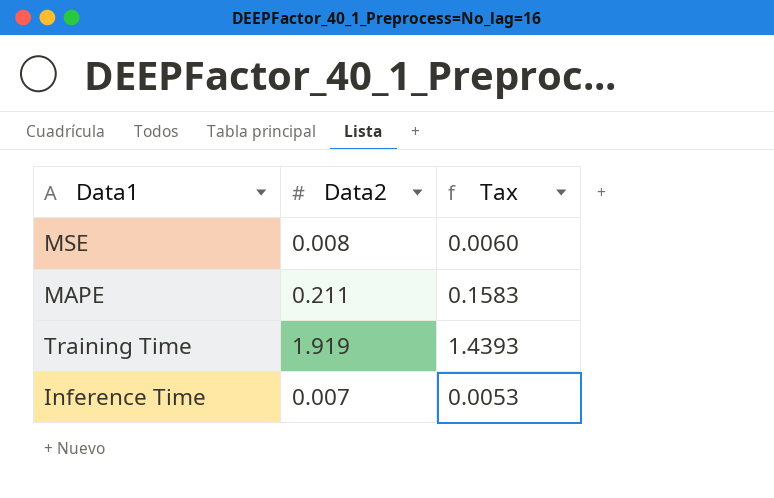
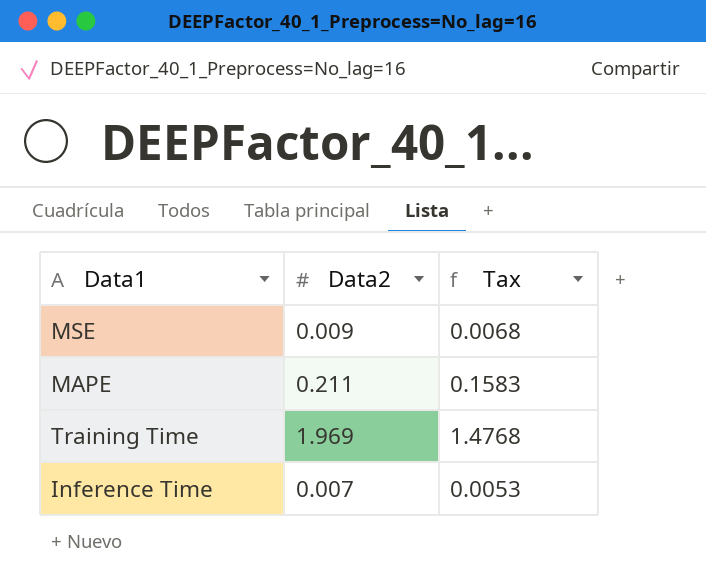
MSE | Data2: 0.008 -> 0.009
MSE | Tax: 0.0060 -> 0.0068
Training Time | Data2: 1.919 -> 1.969
Training Time | Tax: 1.4393 -> 1.4768

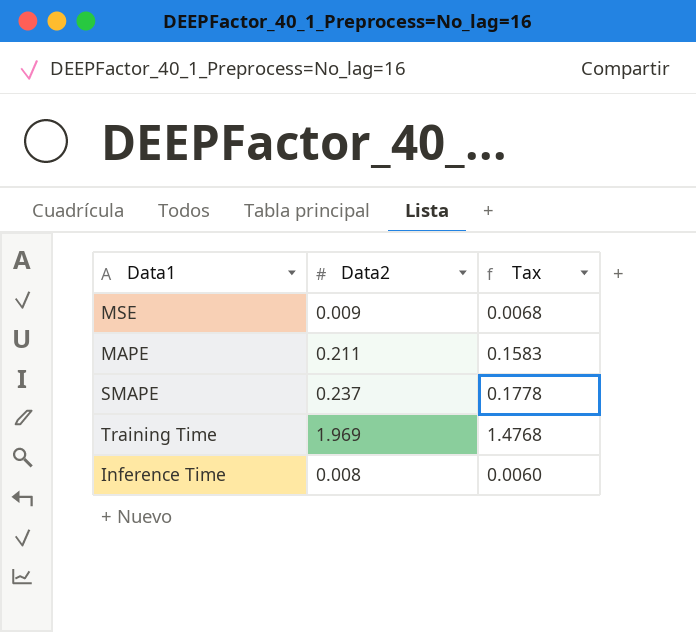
row SMAPE: none -> 0.237 | 0.1778
Inference Time | Data2: 0.007 -> 0.008
Inference Time | Tax: 0.0053 -> 0.0060

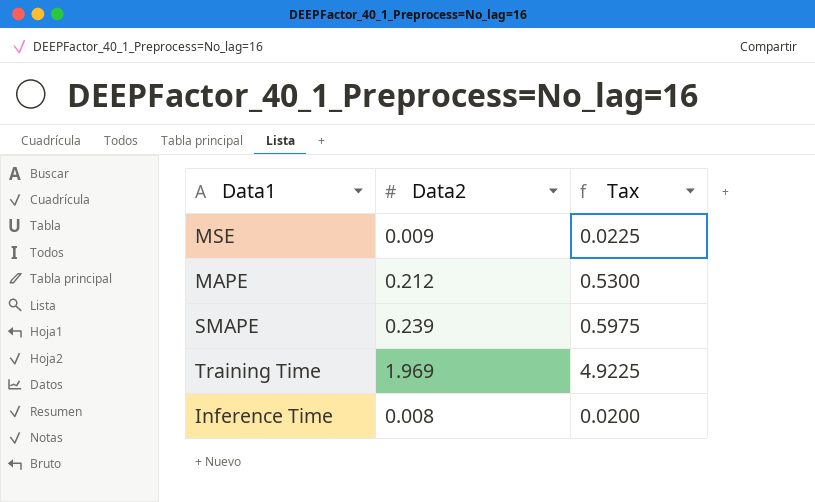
column Tax | formula: [Data2] * 0.75 -> [Data2] * 2.5
MAPE | Data2: 0.211 -> 0.212
SMAPE | Data2: 0.237 -> 0.239

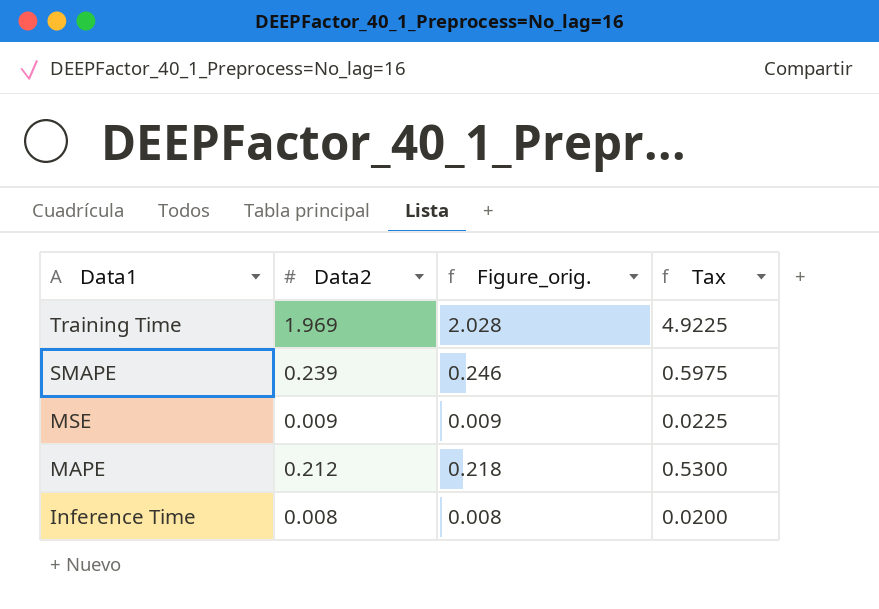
row order: none -> Data1 descending
column Figure_orig. | formula: none -> [Data2] * 1.03

